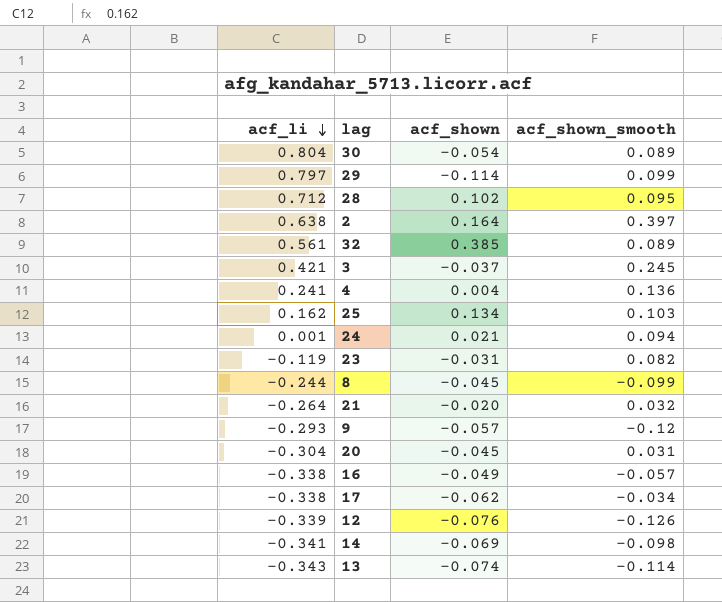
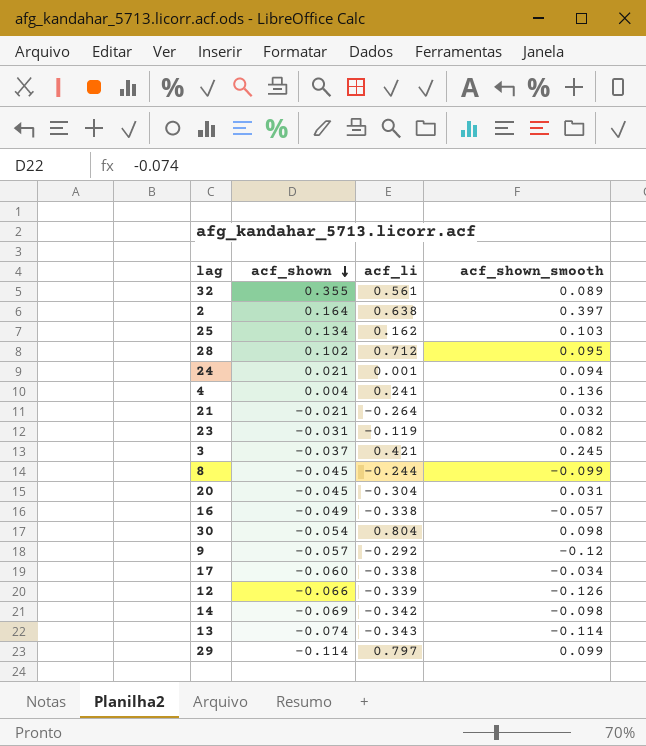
row order: acf_li descending -> acf_shown descending
column acf_li | position: 1 -> 3
32 | acf_shown: 0.385 -> 0.355
21 | acf_shown: -0.020 -> -0.021
30 | acf_shown_smooth: 0.089 -> 0.098
9 | acf_li: -0.293 -> -0.292
17 | acf_shown: -0.062 -> -0.060
12 | acf_shown: -0.076 -> -0.066
14 | acf_li: -0.341 -> -0.342

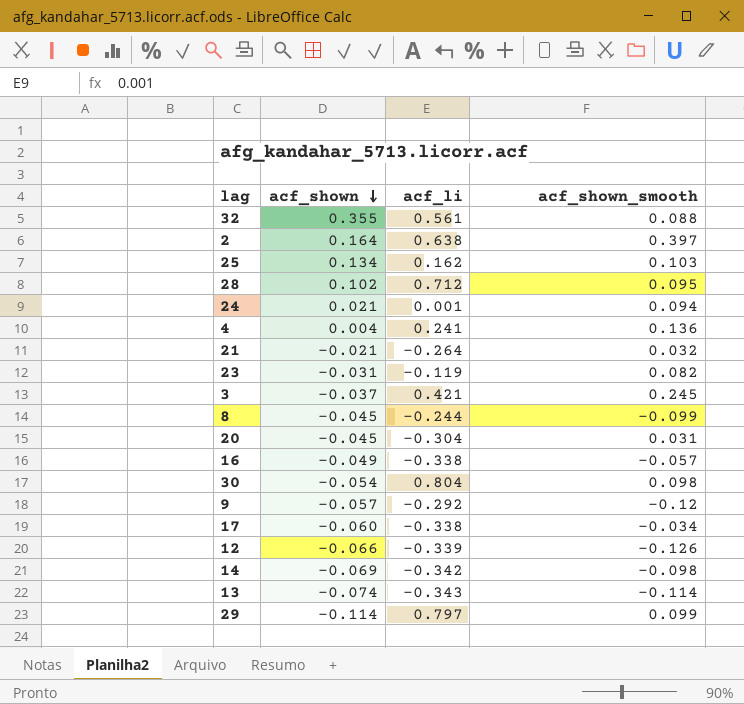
32 | acf_shown_smooth: 0.089 -> 0.088

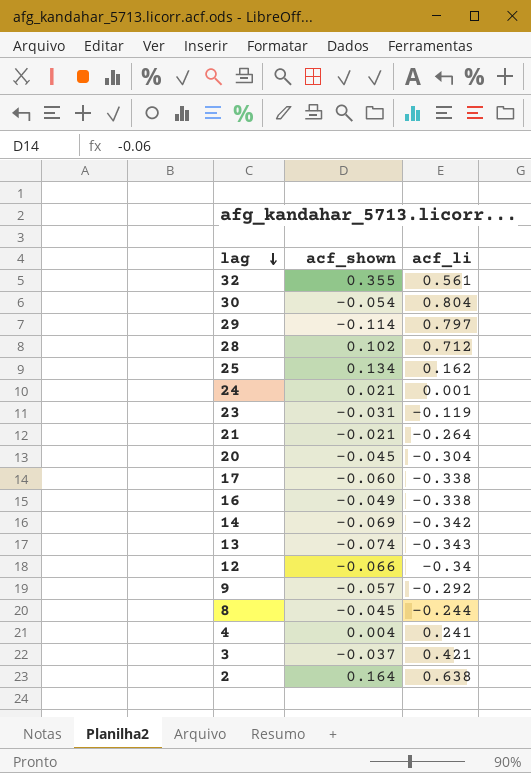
row order: acf_shown descending -> lag descending
column acf_shown_smooth | position: 4 -> none
12 | acf_li: -0.339 -> -0.34

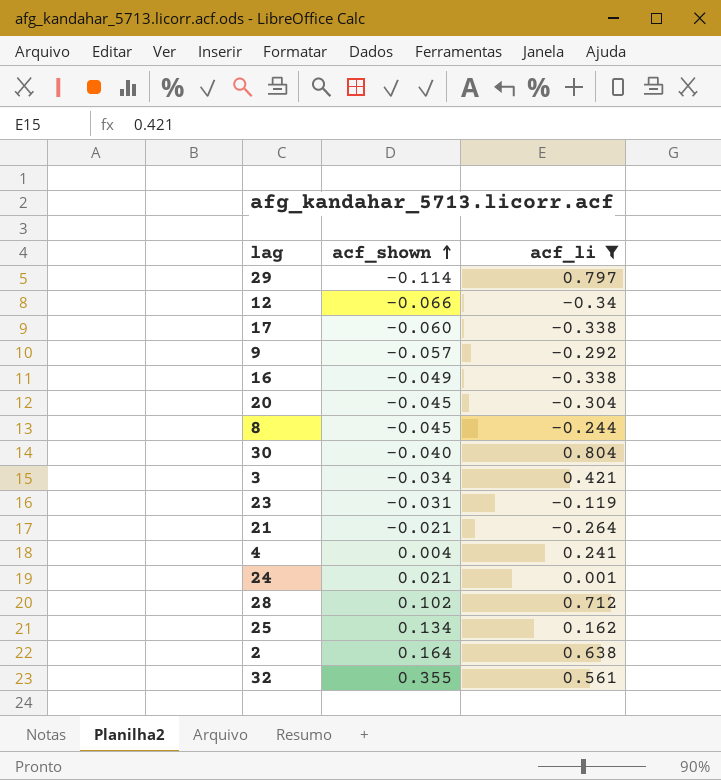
filter: none -> acf_li >= -0.34
row order: lag descending -> acf_shown ascending
30 | acf_shown: -0.054 -> -0.040
3 | acf_shown: -0.037 -> -0.034

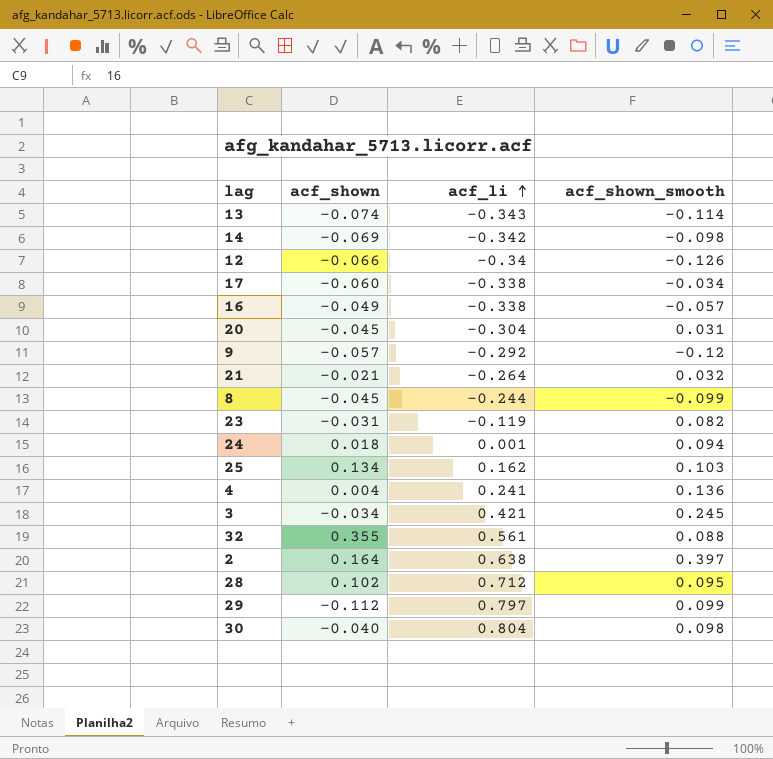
filter: acf_li >= -0.34 -> none
row order: acf_shown ascending -> acf_li ascending
column acf_shown_smooth | position: none -> 4
24 | acf_shown: 0.021 -> 0.018
29 | acf_shown: -0.114 -> -0.112

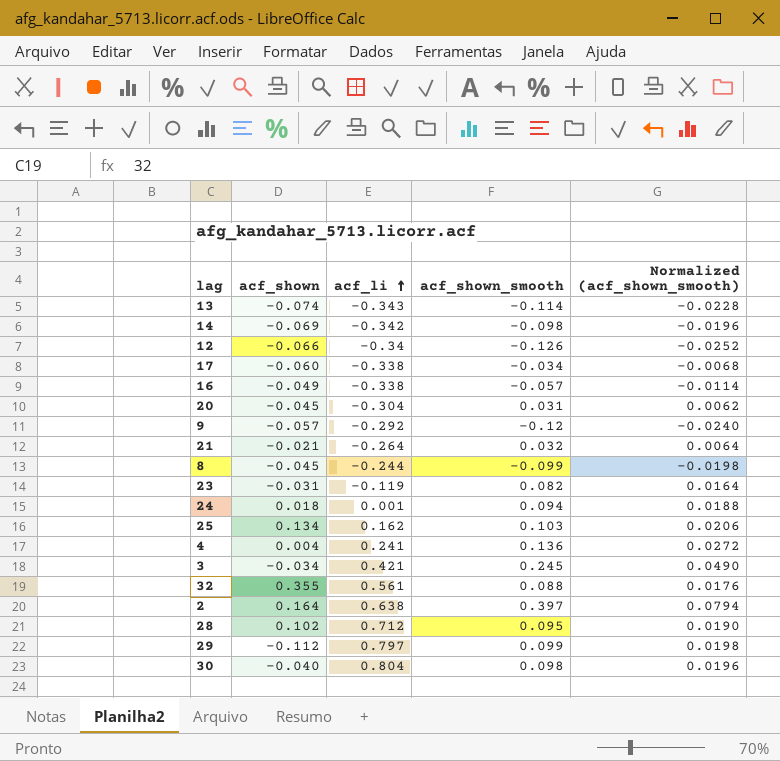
column Normalized (acf_shown_smooth) | formula: none -> [acf_shown_smooth] * 0.2

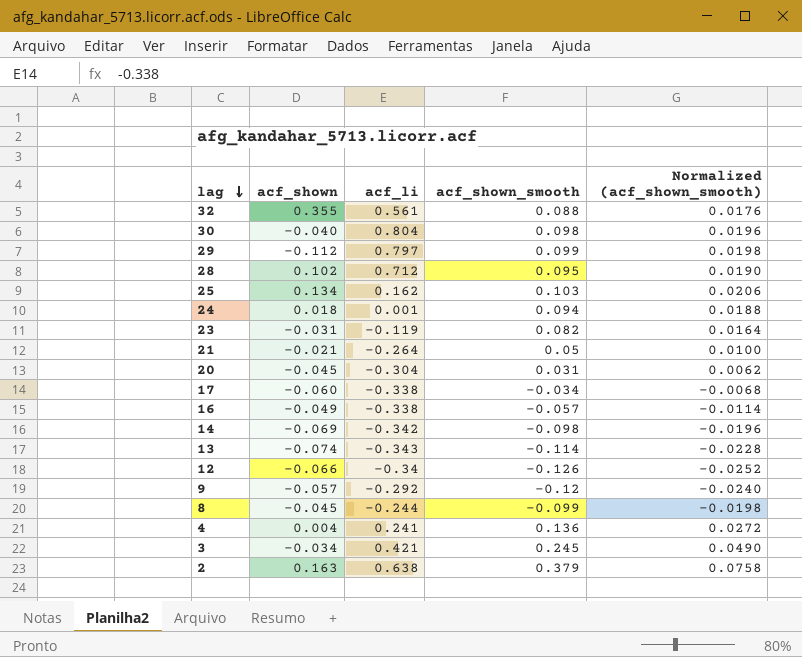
row order: acf_li ascending -> lag descending
21 | acf_shown_smooth: 0.032 -> 0.05
21 | Normalized (acf_shown_smooth): 0.0064 -> 0.0100
2 | acf_shown: 0.164 -> 0.163
2 | acf_shown_smooth: 0.397 -> 0.379
2 | Normalized (acf_shown_smooth): 0.0794 -> 0.0758

